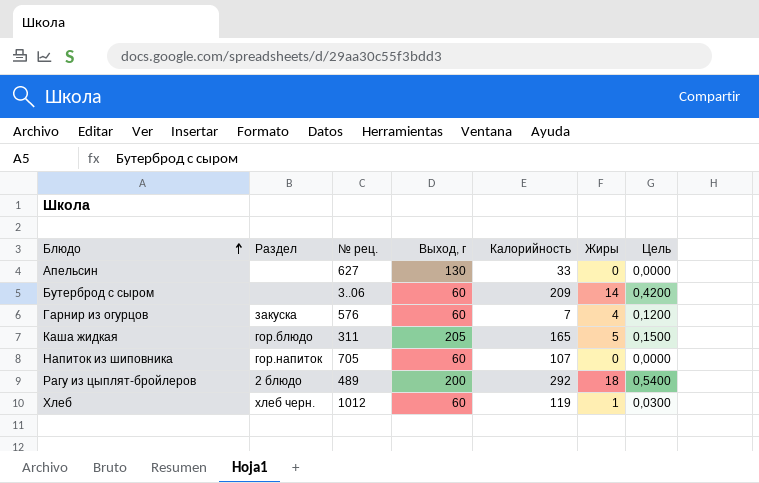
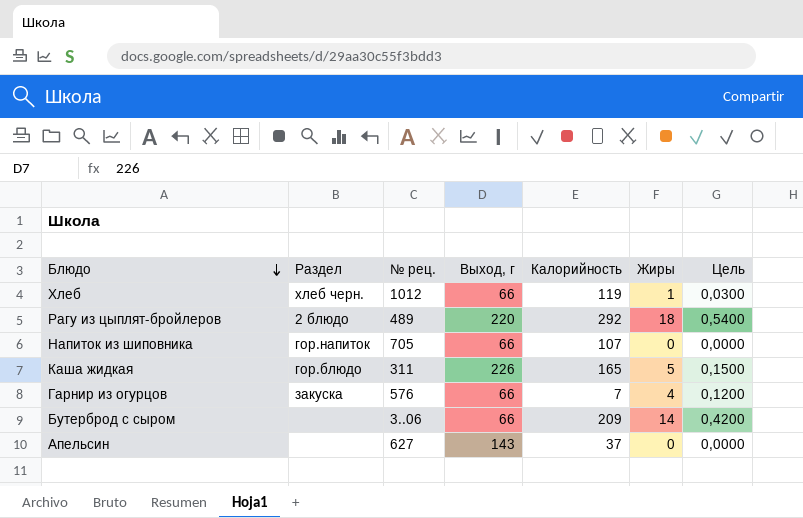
row order: Блюдо ascending -> Блюдо descending
Хлеб | Выход, г: 60 -> 66
Рагу из цыплят-бройлеров | Выход, г: 200 -> 220
Напиток из шиповника | Выход, г: 60 -> 66
Каша жидкая | Выход, г: 205 -> 226
Гарнир из огурцов | Выход, г: 60 -> 66
Бутерброд с сыром | Выход, г: 60 -> 66
Апельсин | Выход, г: 130 -> 143
Апельсин | Калорийность: 33 -> 37

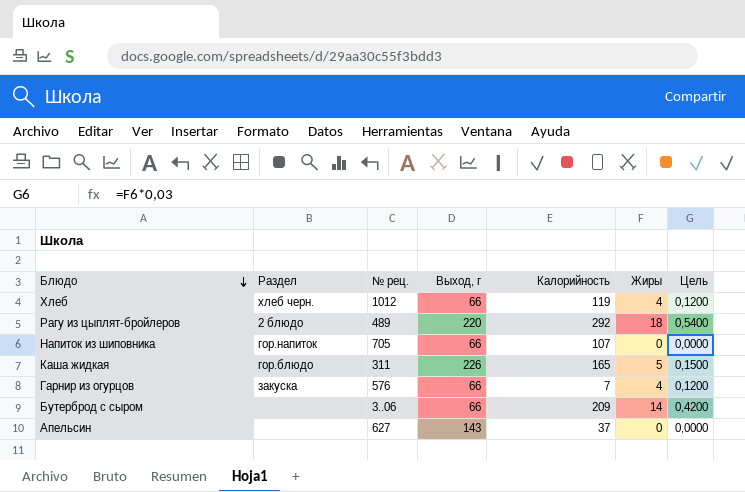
Хлеб | Жиры: 1 -> 4
Хлеб | Цель: 0,0300 -> 0,1200

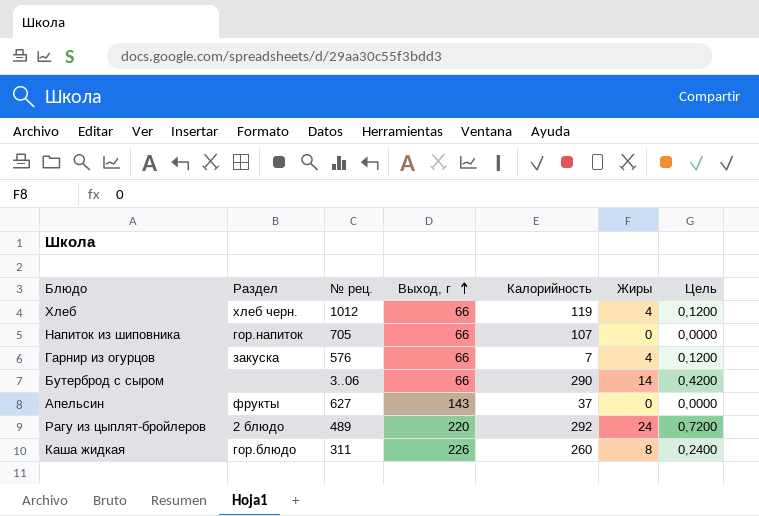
row order: Блюдо descending -> Выход, г ascending
Бутерброд с сыром | Калорийность: 209 -> 290
Апельсин | Раздел: none -> фрукты
Рагу из цыплят-бройлеров | Жиры: 18 -> 24
Рагу из цыплят-бройлеров | Цель: 0,5400 -> 0,7200
Каша жидкая | Калорийность: 165 -> 260
Каша жидкая | Жиры: 5 -> 8
Каша жидкая | Цель: 0,1500 -> 0,2400

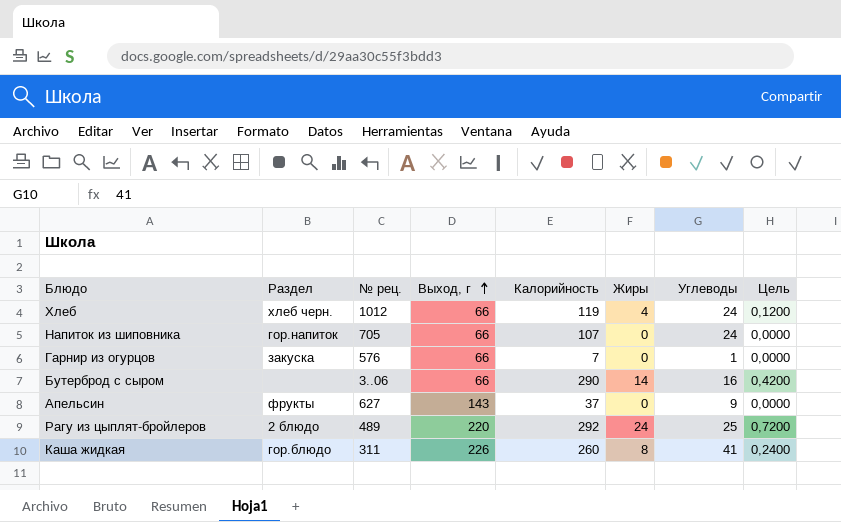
column Углеводы | position: none -> 7
Гарнир из огурцов | Жиры: 4 -> 0
Гарнир из огурцов | Цель: 0,1200 -> 0,0000

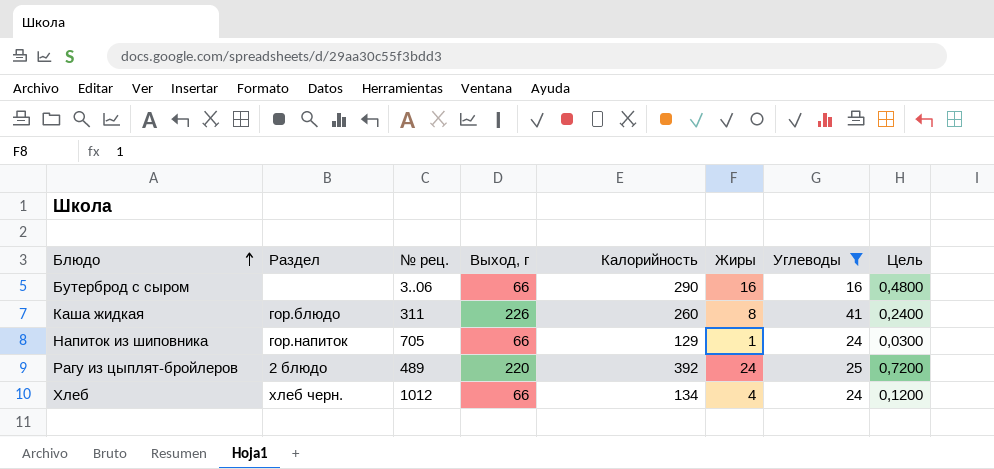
filter: none -> Углеводы >= 16
row order: Выход, г ascending -> Блюдо ascending
Бутерброд с сыром | Жиры: 14 -> 16
Бутерброд с сыром | Цель: 0,4200 -> 0,4800
Напиток из шиповника | Калорийность: 107 -> 129
Напиток из шиповника | Жиры: 0 -> 1
Напиток из шиповника | Цель: 0,0000 -> 0,0300
Рагу из цыплят-бройлеров | Калорийность: 292 -> 392
Хлеб | Калорийность: 119 -> 134

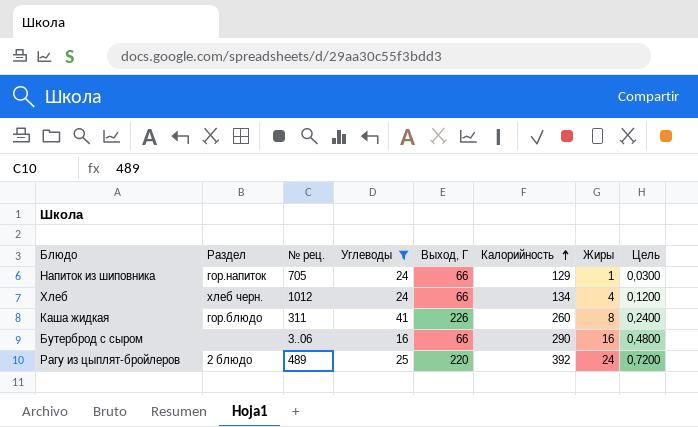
row order: Блюдо ascending -> Калорийность ascending
column Углеводы | position: 7 -> 4
column name: Выход, г -> Выход, Г

